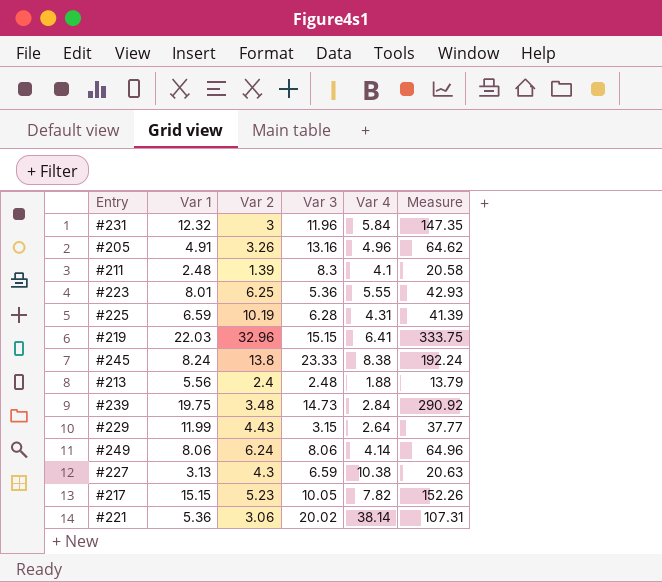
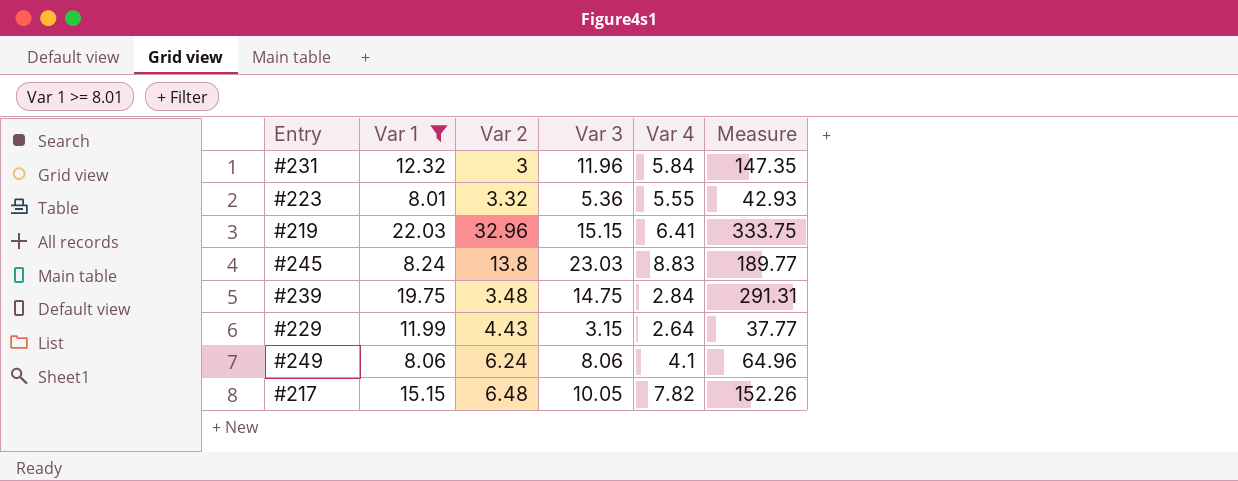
filter: none -> Var 1 >= 8.01
#223 | Var 2: 6.25 -> 3.32
#245 | Var 3: 23.33 -> 23.03
#245 | Var 4: 8.38 -> 8.83
#245 | Measure: 192.24 -> 189.77
#239 | Var 3: 14.73 -> 14.75
#239 | Measure: 290.92 -> 291.31
#249 | Var 4: 4.14 -> 4.1
#217 | Var 2: 5.23 -> 6.48

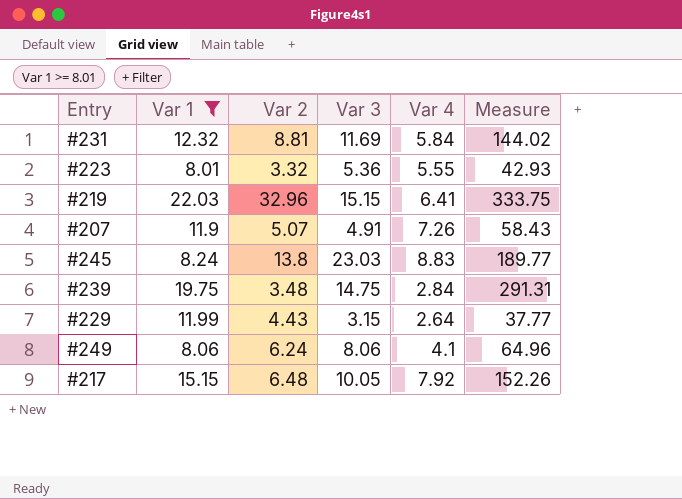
#231 | Var 2: 3 -> 8.81
#231 | Var 3: 11.96 -> 11.69
#231 | Measure: 147.35 -> 144.02
row #207: none -> 11.9 | 5.07 | 4.91 | 7.26 | 58.43
#217 | Var 4: 7.82 -> 7.92

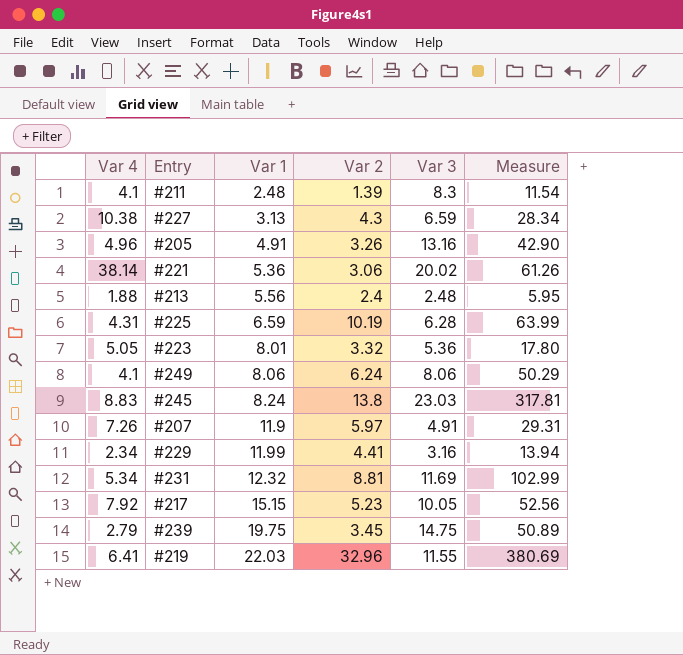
filter: Var 1 >= 8.01 -> none
row order: none -> Var 1 ascending
column Var 4 | position: 5 -> 1
column Measure | formula: [Var 1] * [Var 3] -> [Var 2] * [Var 3]
#223 | Var 4: 5.55 -> 5.05
#207 | Var 2: 5.07 -> 5.97
#229 | Var 4: 2.64 -> 2.34
#229 | Var 2: 4.43 -> 4.41
#229 | Var 3: 3.15 -> 3.16
#231 | Var 4: 5.84 -> 5.34
#217 | Var 2: 6.48 -> 5.23
#239 | Var 4: 2.84 -> 2.79
#239 | Var 2: 3.48 -> 3.45
#219 | Var 3: 15.15 -> 11.55

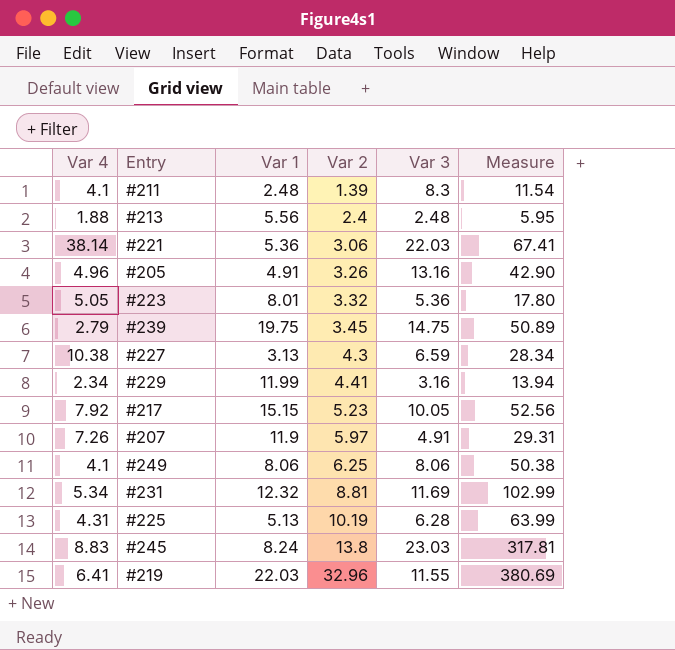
row order: Var 1 ascending -> Var 2 ascending
#221 | Var 3: 20.02 -> 22.03
#221 | Measure: 61.26 -> 67.41
#249 | Var 2: 6.24 -> 6.25
#249 | Measure: 50.29 -> 50.38
#225 | Var 1: 6.59 -> 5.13

